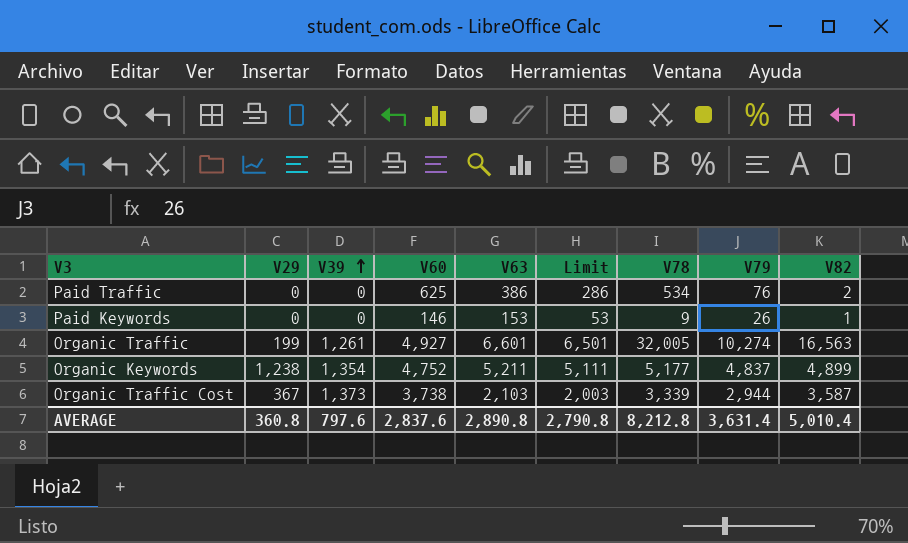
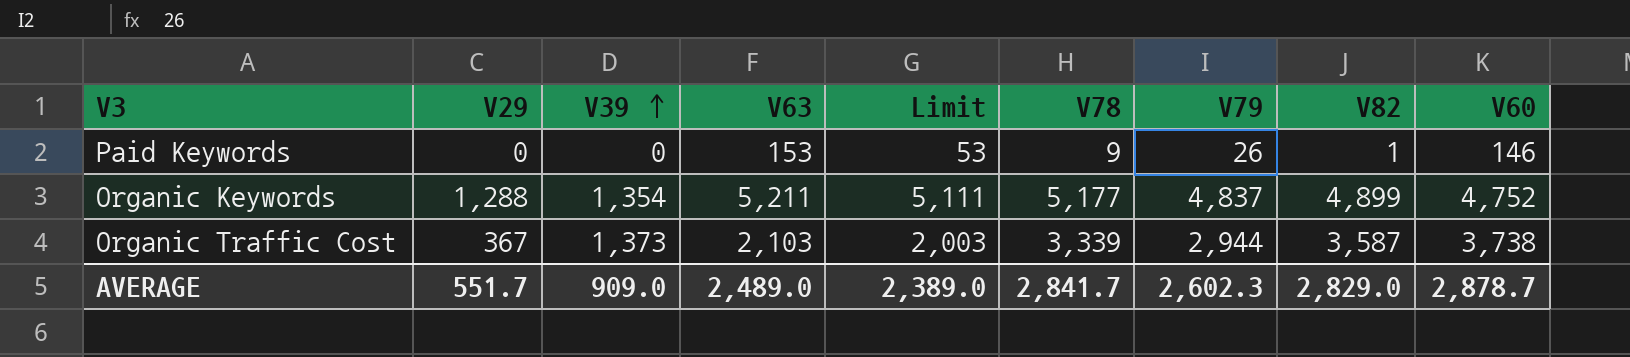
column V60 | position: 4 -> 9
row Paid Traffic: 0 | 0 | 625 | 386 | 286 | 534 | 76 | 2 -> none
row Organic Traffic: 199 | 1,261 | 4,927 | 6,601 | 6,501 | 32,005 | 10,274 | 16,563 -> none
Organic Keywords | V29: 1,238 -> 1,288
AVERAGE | V29: 360.8 -> 551.7
AVERAGE | V39: 797.6 -> 909.0
AVERAGE | V63: 2,890.8 -> 2,489.0
AVERAGE | Limit: 2,790.8 -> 2,389.0
AVERAGE | V78: 8,212.8 -> 2,841.7
AVERAGE | V79: 3,631.4 -> 2,602.3
AVERAGE | V82: 5,010.4 -> 2,829.0
AVERAGE | V60: 2,837.6 -> 2,878.7

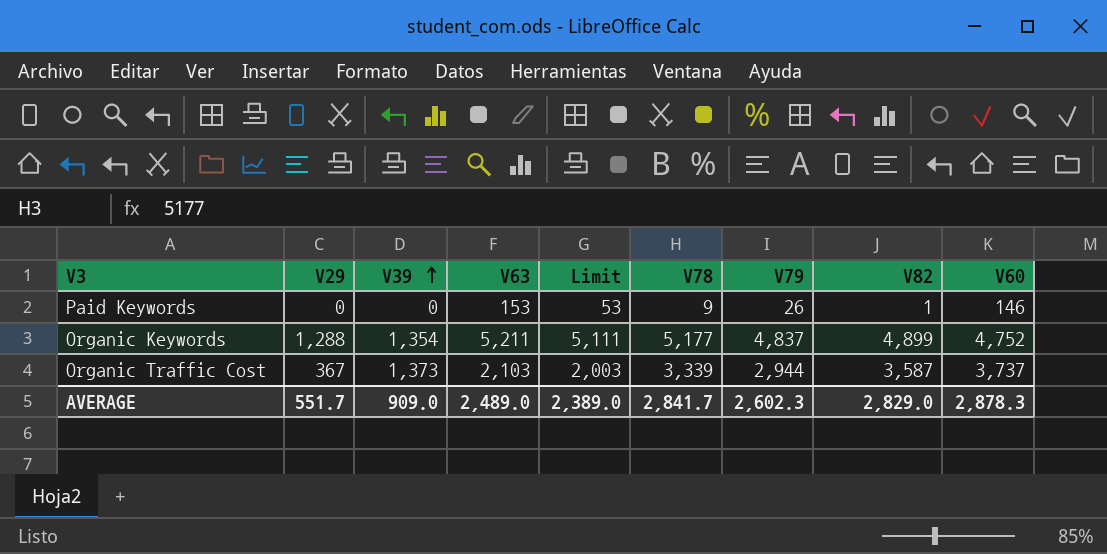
Organic Traffic Cost | V60: 3,738 -> 3,737
AVERAGE | V60: 2,878.7 -> 2,878.3

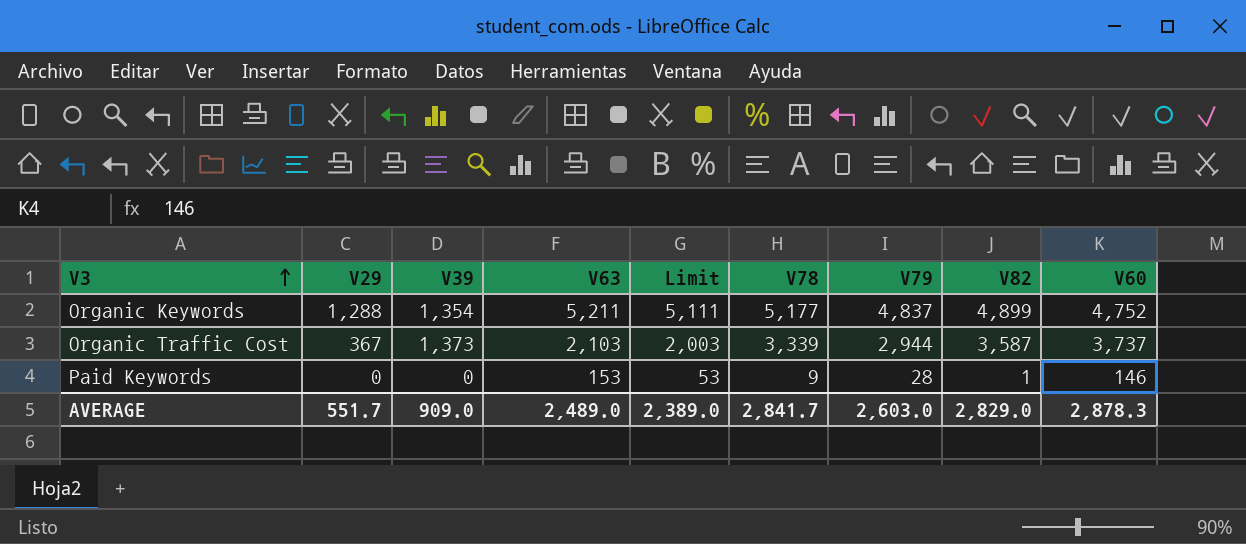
row order: V39 ascending -> V3 ascending
Paid Keywords | V79: 26 -> 28
AVERAGE | V79: 2,602.3 -> 2,603.0

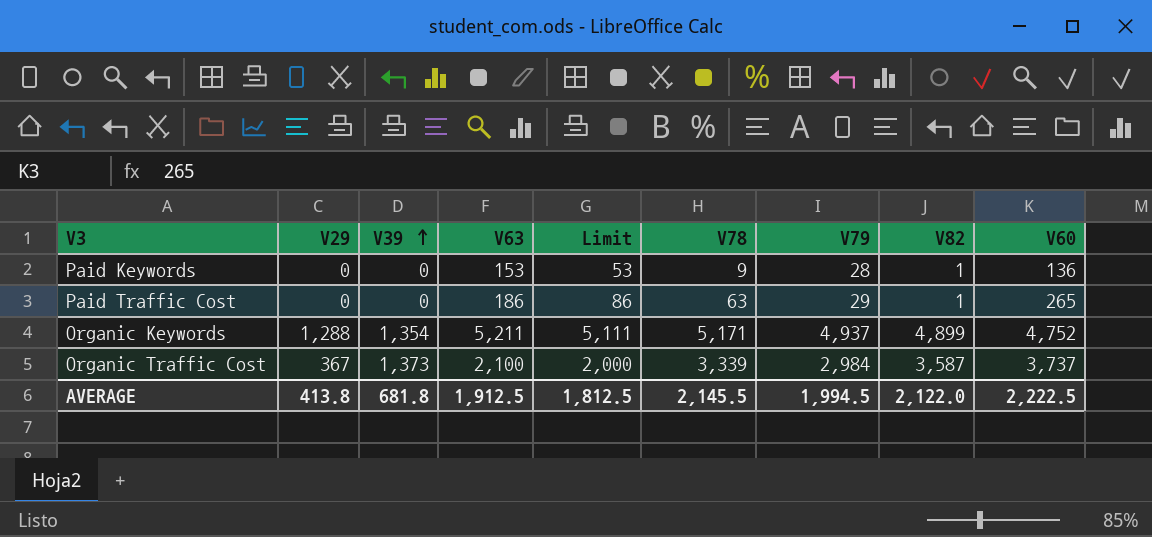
row order: V3 ascending -> V39 ascending
Paid Keywords | V60: 146 -> 136
row Paid Traffic Cost: none -> 0 | 0 | 186 | 86 | 63 | 29 | 1 | 265
Organic Keywords | V78: 5,177 -> 5,171
Organic Keywords | V79: 4,837 -> 4,937
Organic Traffic Cost | V63: 2,103 -> 2,100
Organic Traffic Cost | Limit: 2,003 -> 2,000
Organic Traffic Cost | V79: 2,944 -> 2,984
AVERAGE | V29: 551.7 -> 413.8
AVERAGE | V39: 909.0 -> 681.8
AVERAGE | V63: 2,489.0 -> 1,912.5
AVERAGE | Limit: 2,389.0 -> 1,812.5
AVERAGE | V78: 2,841.7 -> 2,145.5
AVERAGE | V79: 2,603.0 -> 1,994.5
AVERAGE | V82: 2,829.0 -> 2,122.0
AVERAGE | V60: 2,878.3 -> 2,222.5

